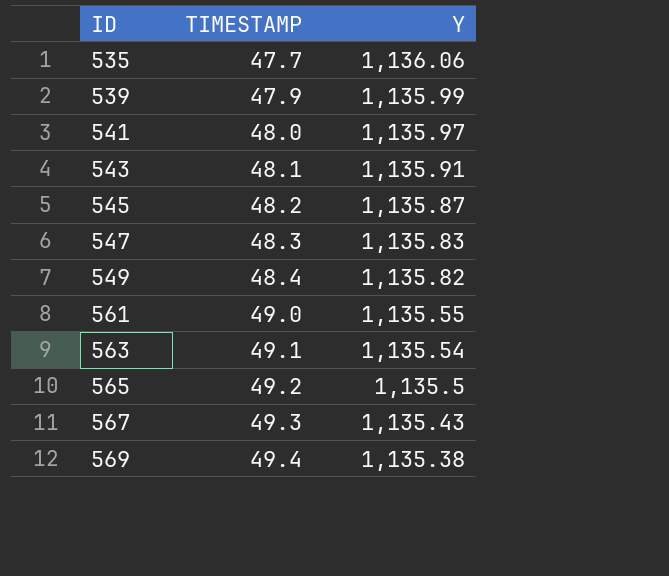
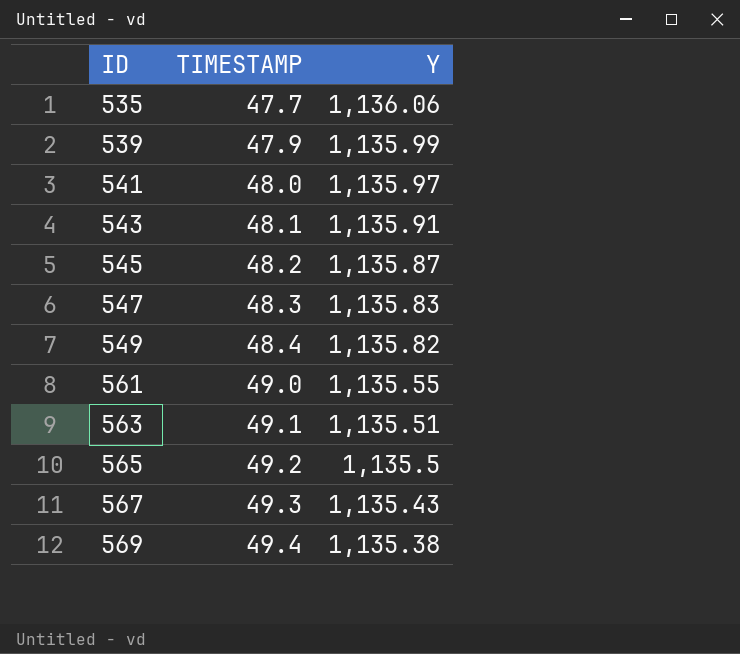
563 | Y: 1,135.54 -> 1,135.51

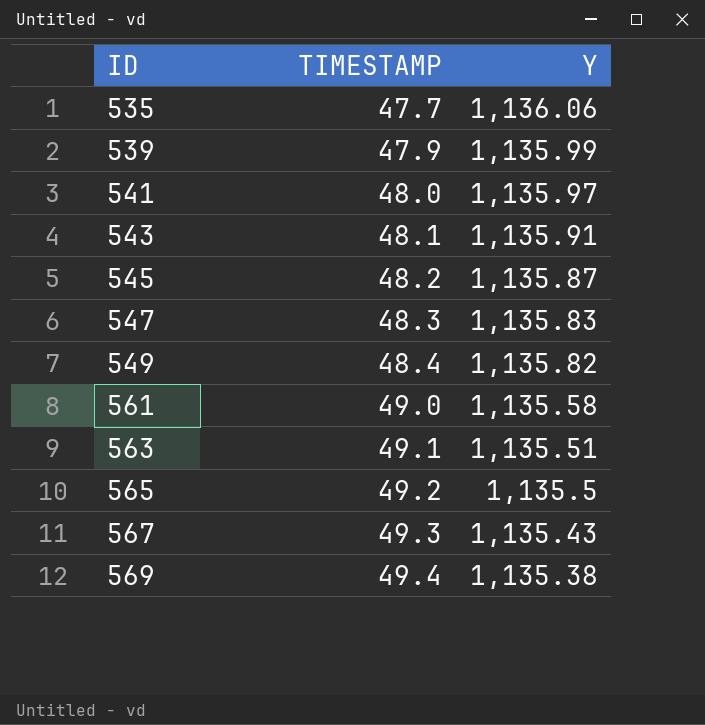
561 | Y: 1,135.55 -> 1,135.58

